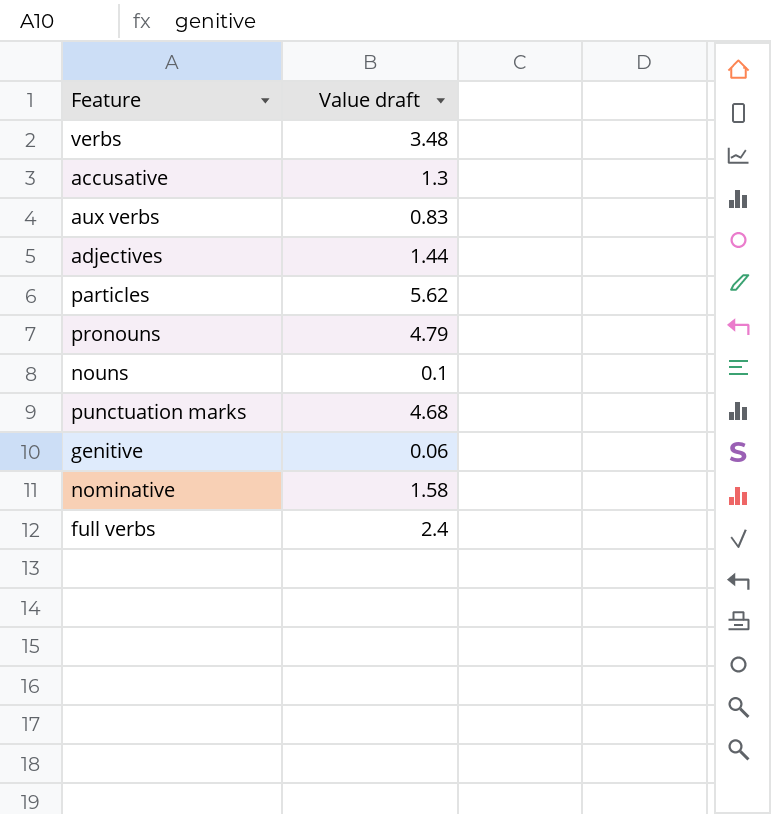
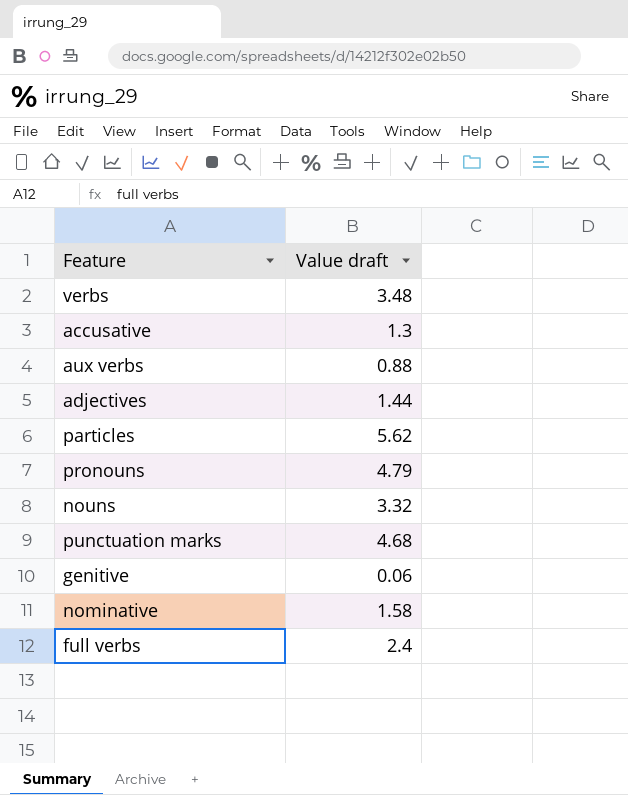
aux verbs | Value draft: 0.83 -> 0.88
nouns | Value draft: 0.1 -> 3.32

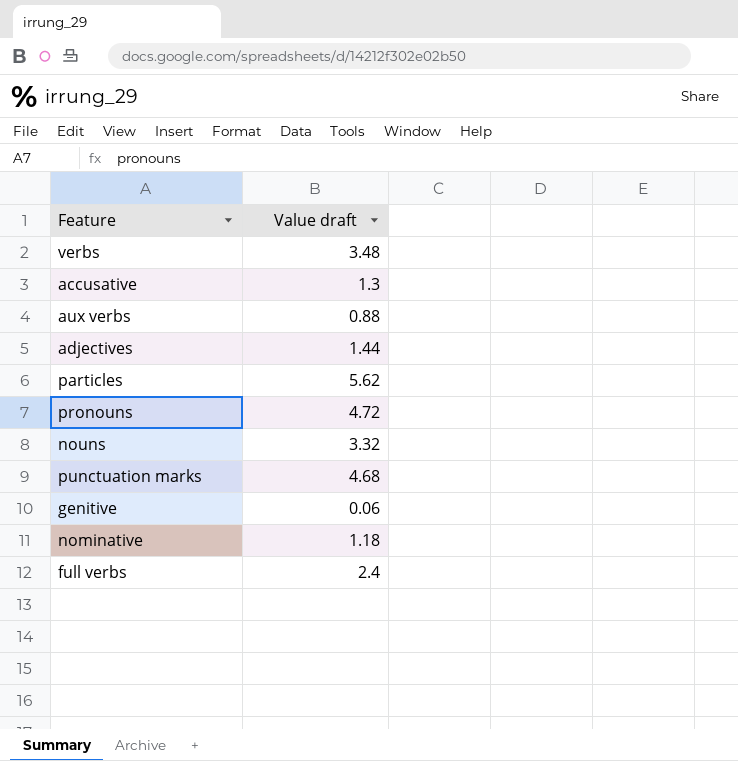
pronouns | Value draft: 4.79 -> 4.72
nominative | Value draft: 1.58 -> 1.18

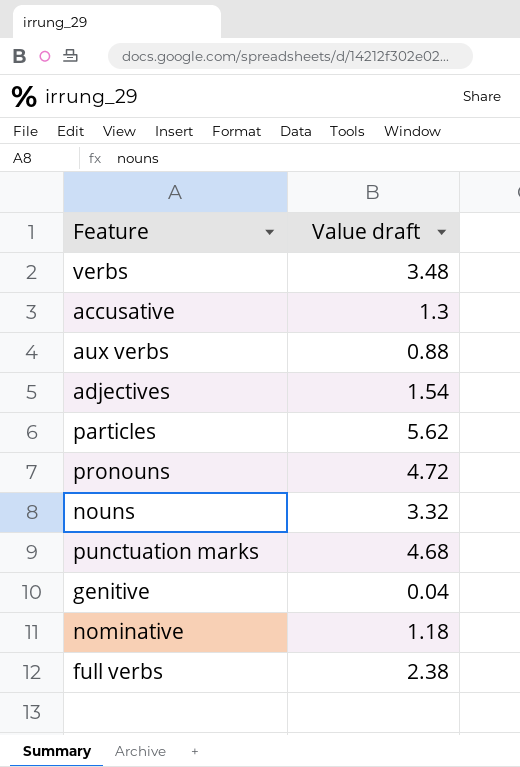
adjectives | Value draft: 1.44 -> 1.54
genitive | Value draft: 0.06 -> 0.04
full verbs | Value draft: 2.4 -> 2.38

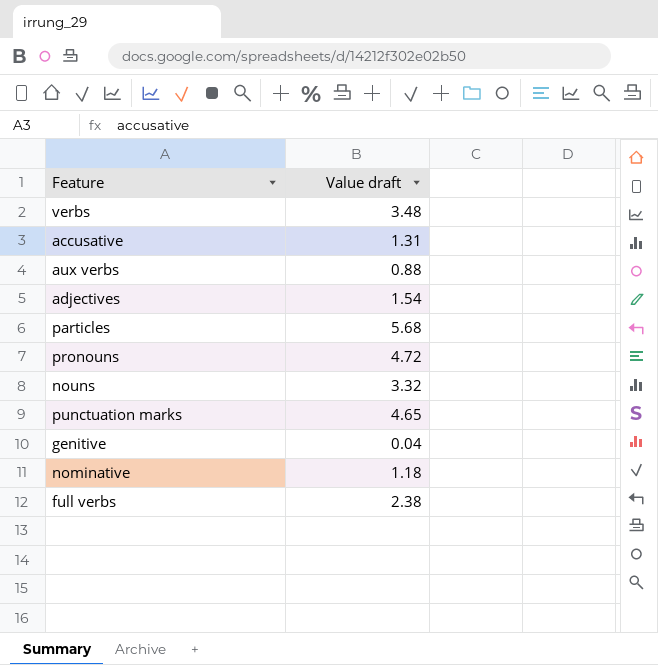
accusative | Value draft: 1.3 -> 1.31
particles | Value draft: 5.62 -> 5.68
punctuation marks | Value draft: 4.68 -> 4.65

